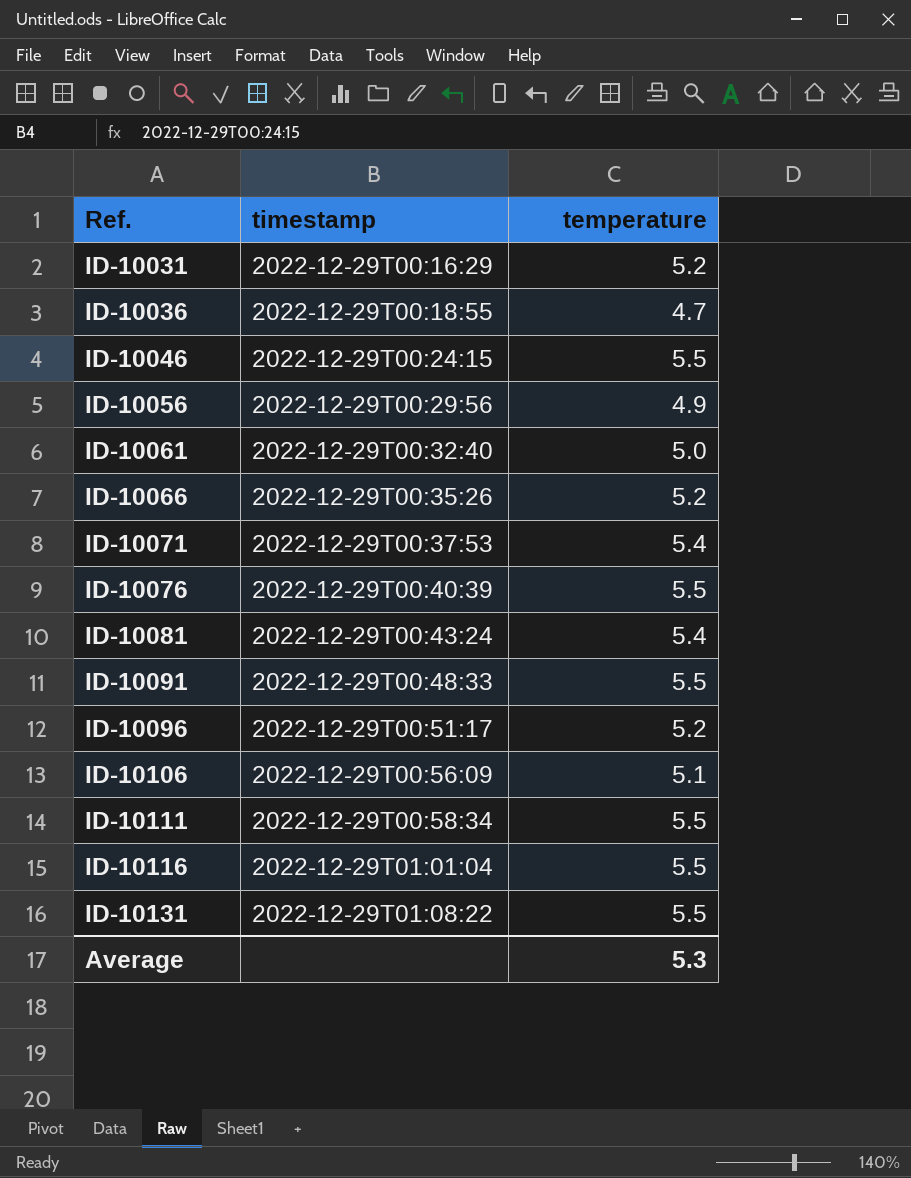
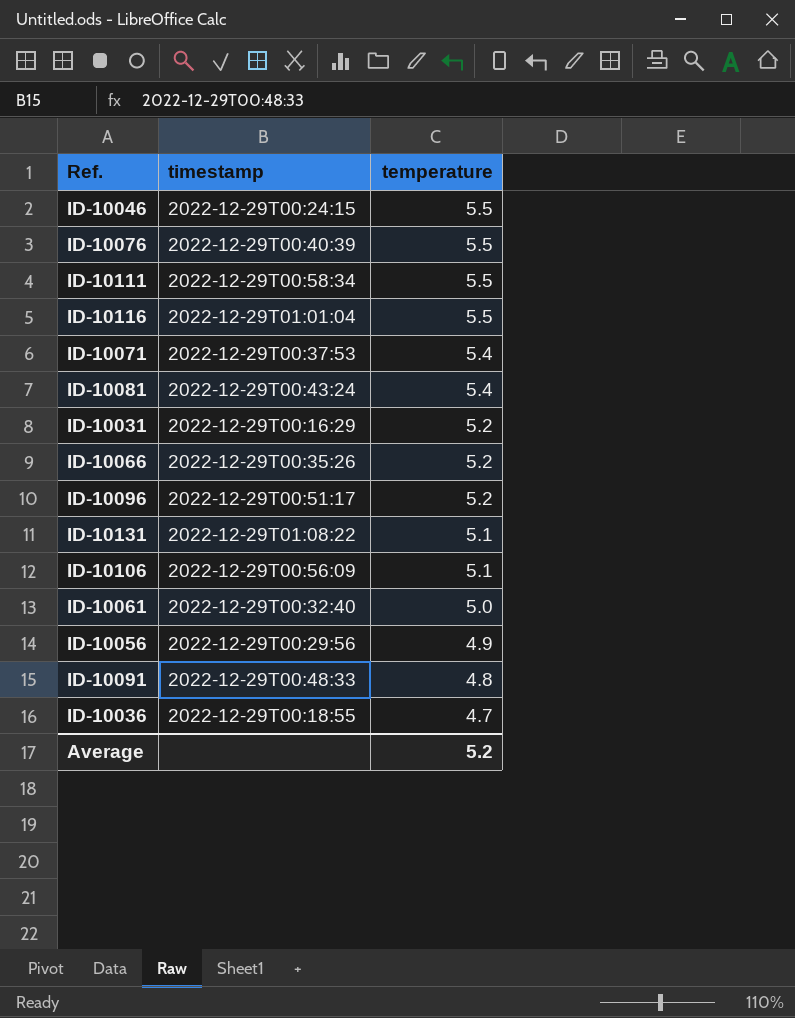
row order: Ref. ascending -> temperature descending
ID-10131 | temperature: 5.5 -> 5.1
ID-10091 | temperature: 5.5 -> 4.8
Average | temperature: 5.3 -> 5.2

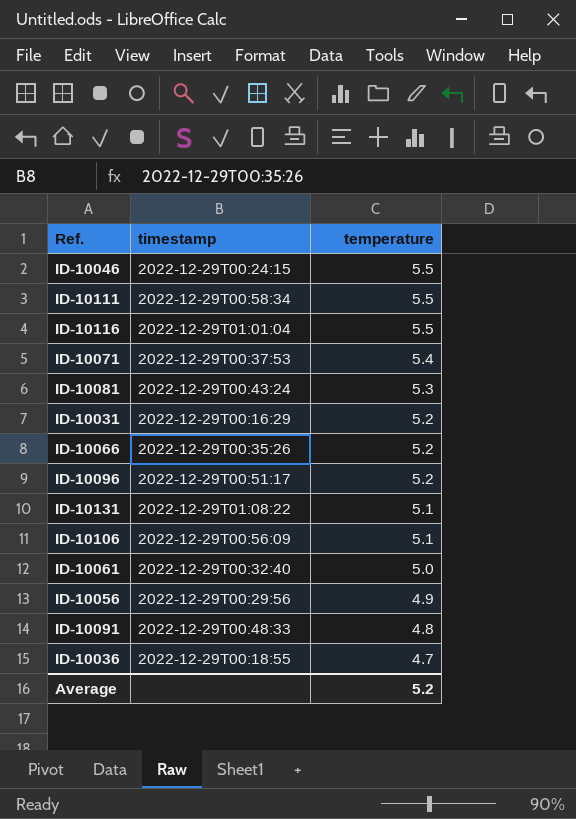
row ID-10076: 2022-12-29T00:40:39 | 5.5 -> none
ID-10081 | temperature: 5.4 -> 5.3

